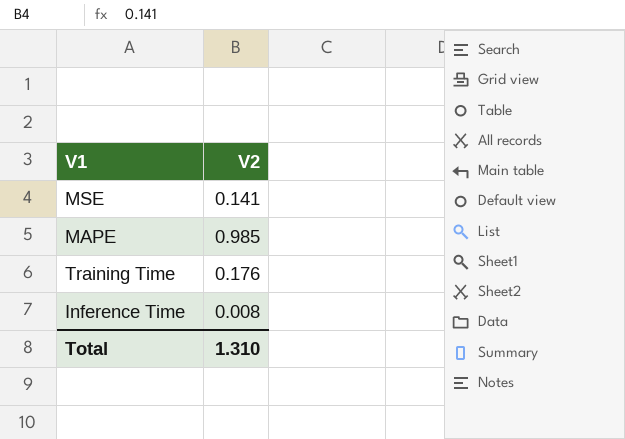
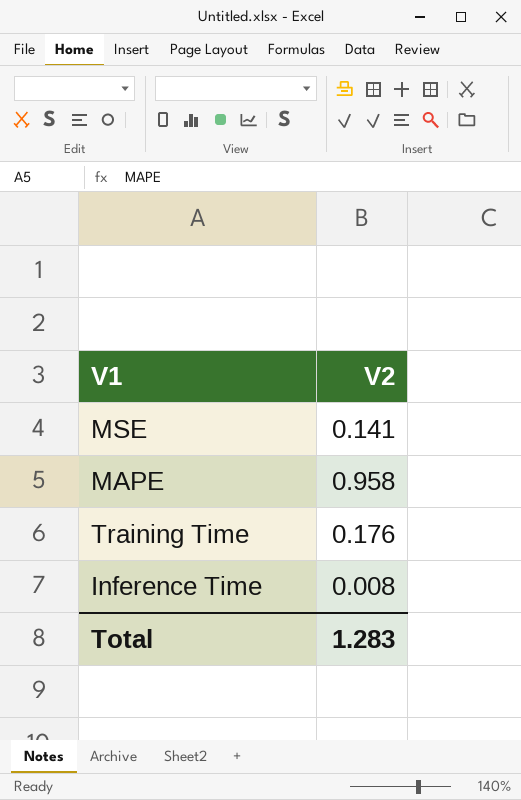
MAPE | V2: 0.985 -> 0.958
Total | V2: 1.310 -> 1.283

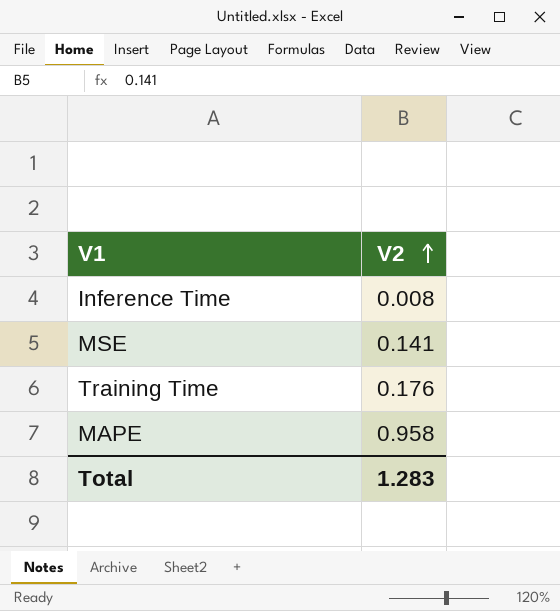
row order: none -> V2 ascending

